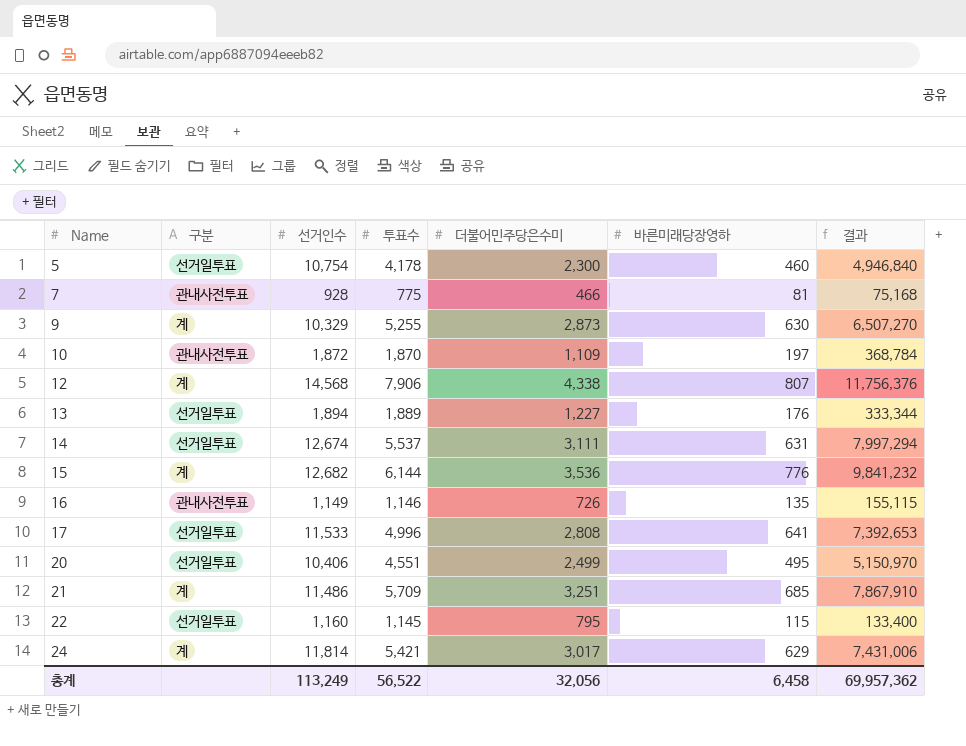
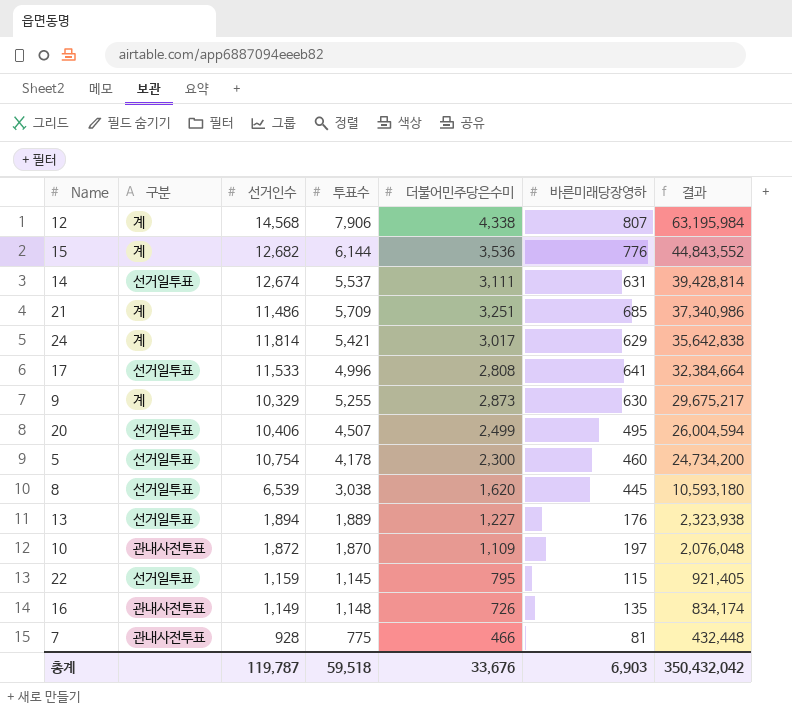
row order: Name ascending -> 결과 descending
column 결과 | formula: [선거인수] * [바른미래당장영하] -> [선거인수] * [더불어민주당은수미]
20 | 투표수: 4,551 -> 4,507
row 8: none -> 선거일투표 | 6,539 | 3,038 | 1,620 | 445 | 10,593,180
22 | 선거인수: 1,160 -> 1,159
16 | 투표수: 1,146 -> 1,148
총계 | 선거인수: 113,249 -> 119,787
총계 | 투표수: 56,522 -> 59,518
총계 | 더불어민주당은수미: 32,056 -> 33,676
총계 | 바른미래당장영하: 6,458 -> 6,903
총계 | 결과: 69,957,362 -> 350,432,042

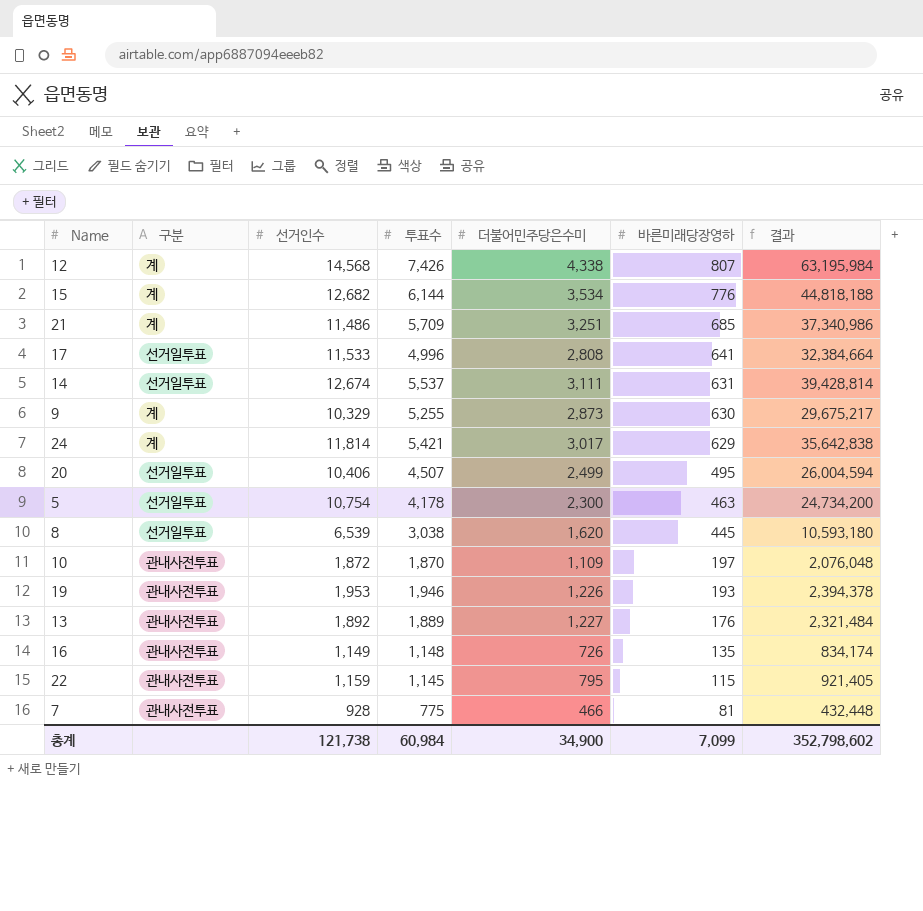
row order: 결과 descending -> 바른미래당장영하 descending
12 | 투표수: 7,906 -> 7,426
15 | 더불어민주당은수미: 3,536 -> 3,534
15 | 결과: 44,843,552 -> 44,818,188
5 | 바른미래당장영하: 460 -> 463
row 19: none -> 관내사전투표 | 1,953 | 1,946 | 1,226 | 193 | 2,394,378
13 | 구분: 선거일투표 -> 관내사전투표
13 | 선거인수: 1,894 -> 1,892
13 | 결과: 2,323,938 -> 2,321,484
22 | 구분: 선거일투표 -> 관내사전투표
총계 | 선거인수: 119,787 -> 121,738
총계 | 투표수: 59,518 -> 60,984
총계 | 더불어민주당은수미: 33,676 -> 34,900
총계 | 바른미래당장영하: 6,903 -> 7,099
총계 | 결과: 350,432,042 -> 352,798,602

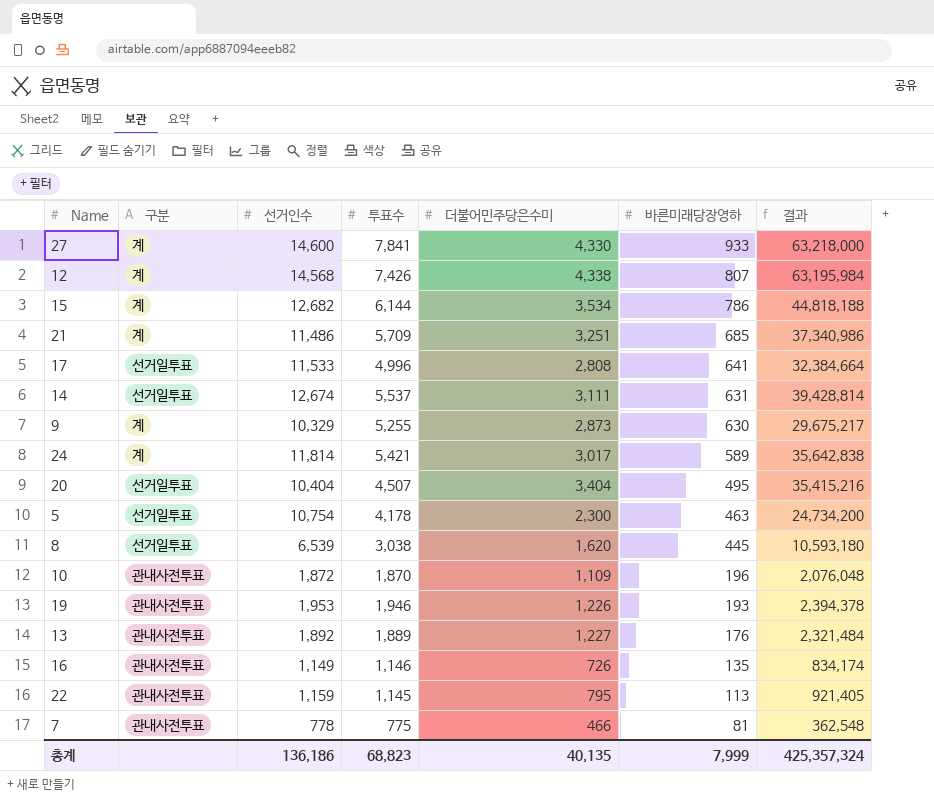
row 27: none -> 계 | 14,600 | 7,841 | 4,330 | 933 | 63,218,000
15 | 바른미래당장영하: 776 -> 786
24 | 바른미래당장영하: 629 -> 589
20 | 선거인수: 10,406 -> 10,404
20 | 더불어민주당은수미: 2,499 -> 3,404
20 | 결과: 26,004,594 -> 35,415,216
10 | 바른미래당장영하: 197 -> 196
16 | 투표수: 1,148 -> 1,146
22 | 바른미래당장영하: 115 -> 113
7 | 선거인수: 928 -> 778
7 | 결과: 432,448 -> 362,548
총계 | 선거인수: 121,738 -> 136,186
총계 | 투표수: 60,984 -> 68,823
총계 | 더불어민주당은수미: 34,900 -> 40,135
총계 | 바른미래당장영하: 7,099 -> 7,999
총계 | 결과: 352,798,602 -> 425,357,324

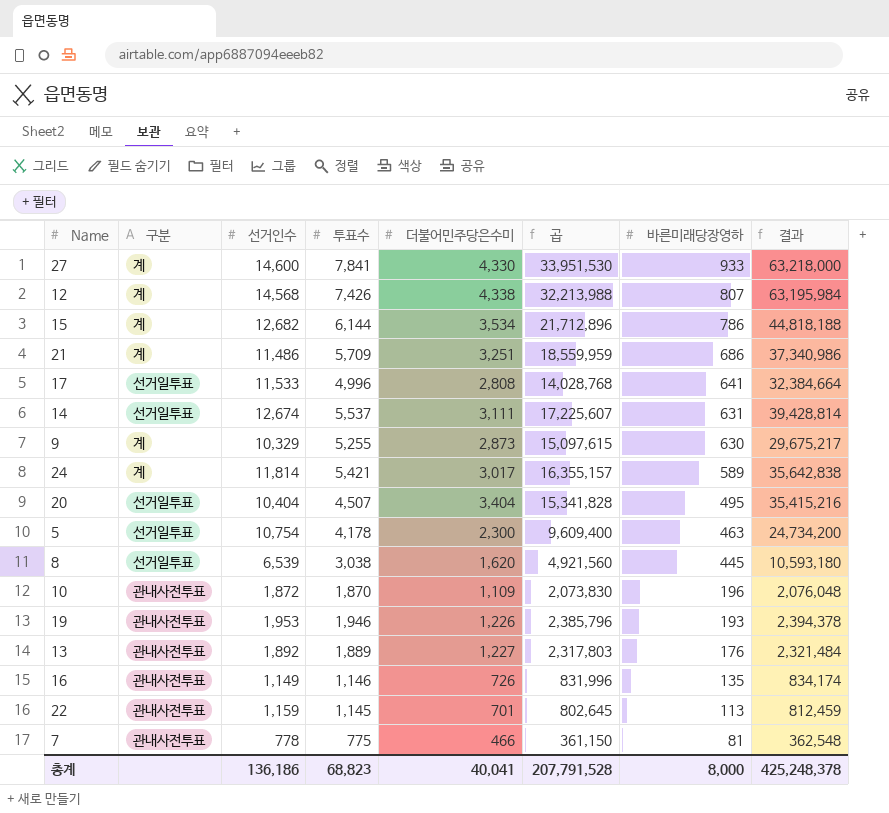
column 곱 | formula: none -> [투표수] * [더불어민주당은수미]
21 | 바른미래당장영하: 685 -> 686
22 | 더불어민주당은수미: 795 -> 701
22 | 결과: 921,405 -> 812,459
총계 | 더불어민주당은수미: 40,135 -> 40,041
총계 | 바른미래당장영하: 7,999 -> 8,000
총계 | 결과: 425,357,324 -> 425,248,378

